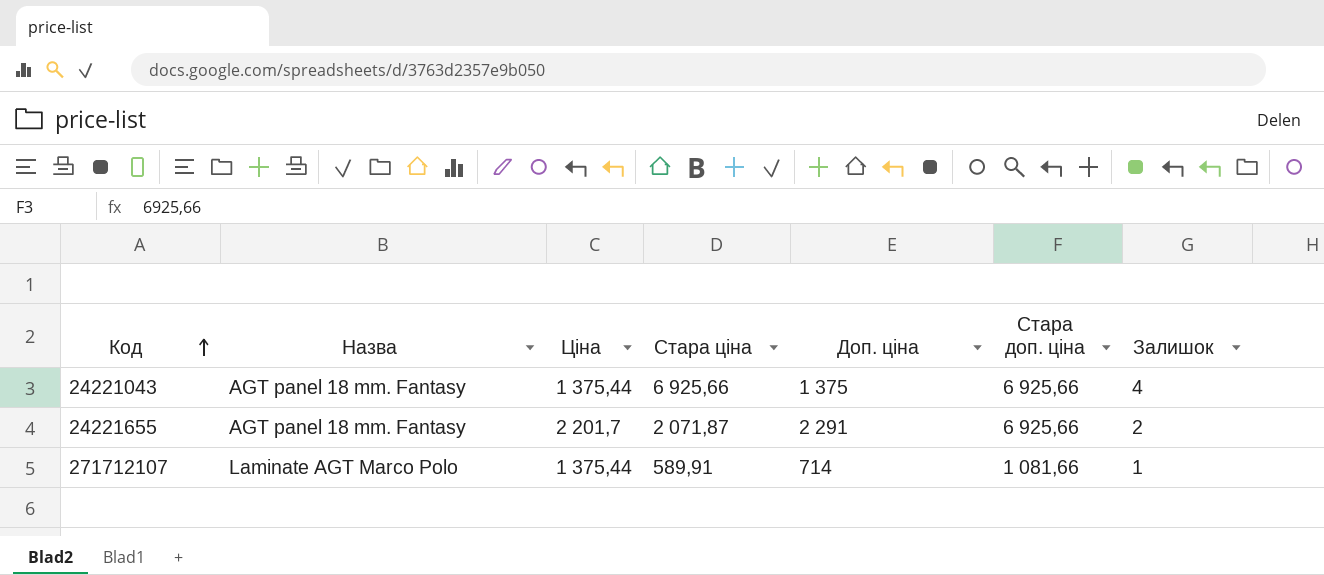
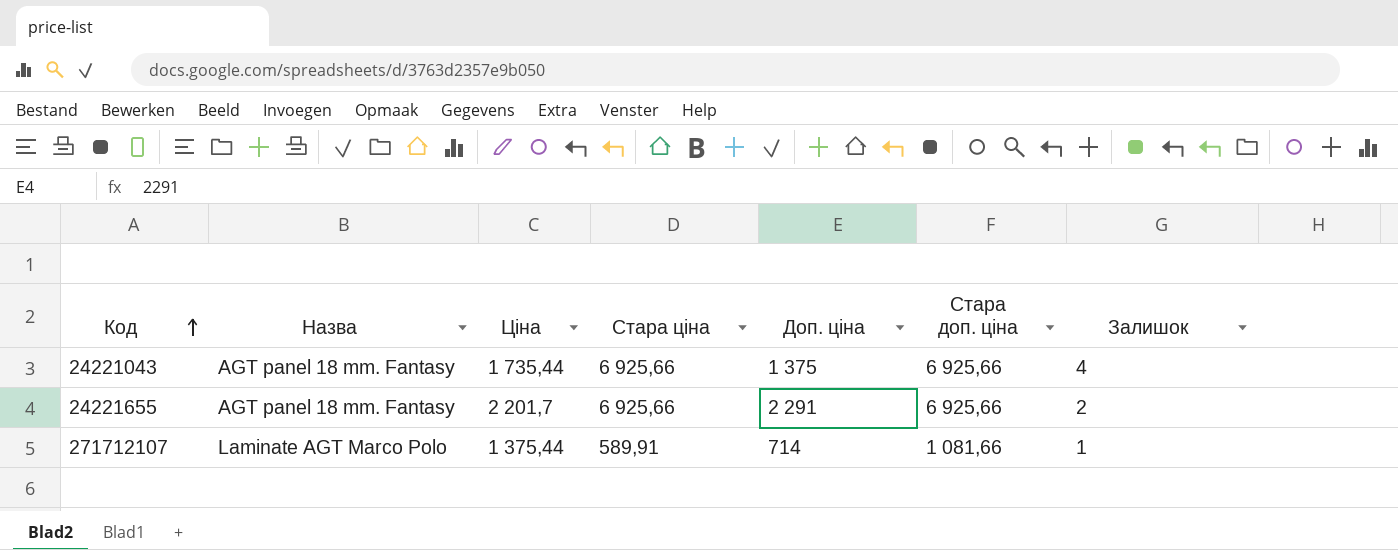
24221043 | Ціна: 1 375,44 -> 1 735,44
24221655 | Стара ціна: 2 071,87 -> 6 925,66

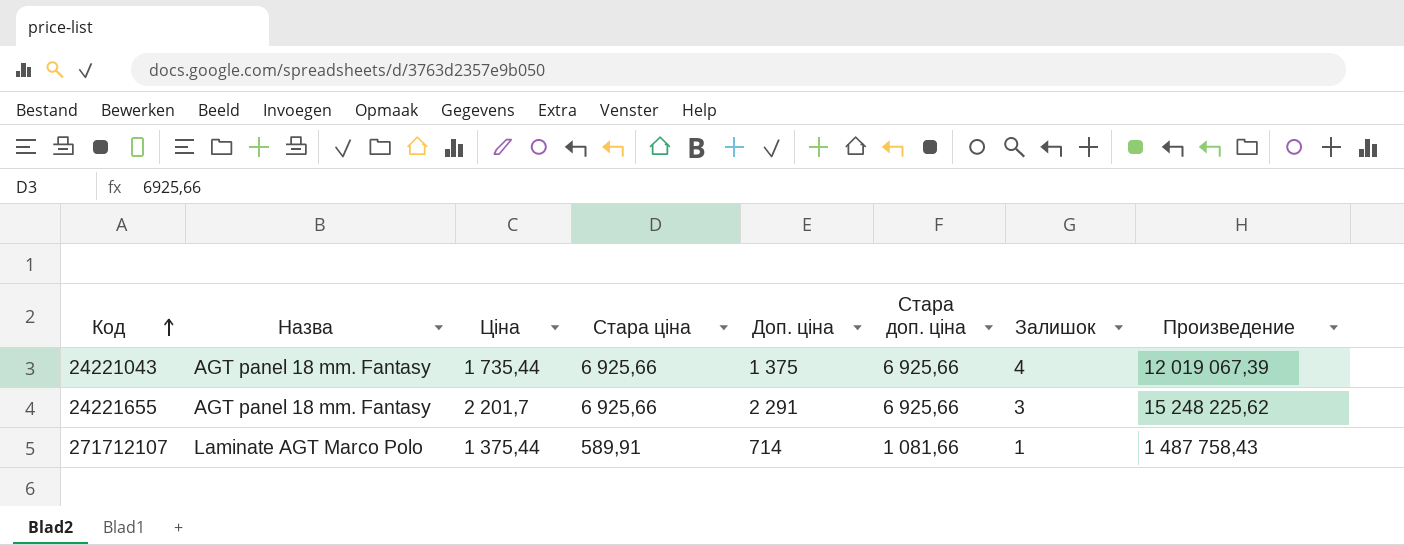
column Произведение | formula: none -> [Ціна] * [Стара доп. ціна]
24221655 | Залишок: 2 -> 3

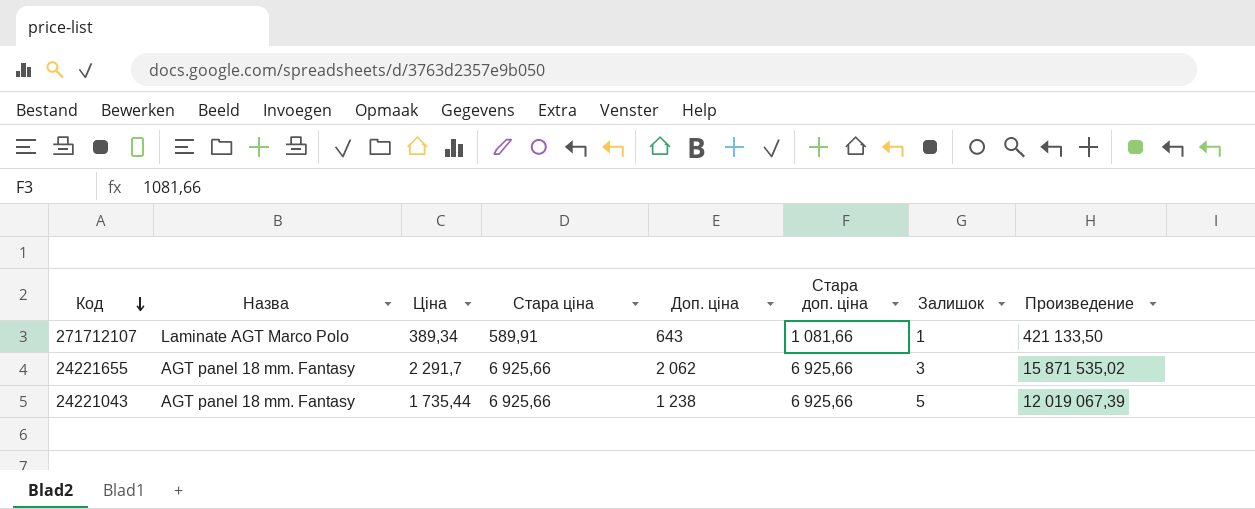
row order: Код ascending -> Код descending
271712107 | Ціна: 1 375,44 -> 389,34
271712107 | Доп. ціна: 714 -> 643
271712107 | Произведение: 1 487 758,43 -> 421 133,50
24221655 | Ціна: 2 201,7 -> 2 291,7
24221655 | Доп. ціна: 2 291 -> 2 062
24221655 | Произведение: 15 248 225,62 -> 15 871 535,02
24221043 | Доп. ціна: 1 375 -> 1 238
24221043 | Залишок: 4 -> 5

